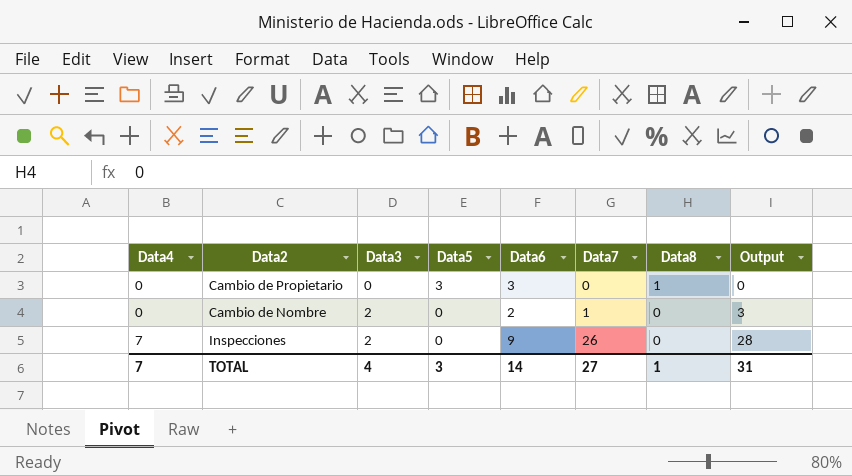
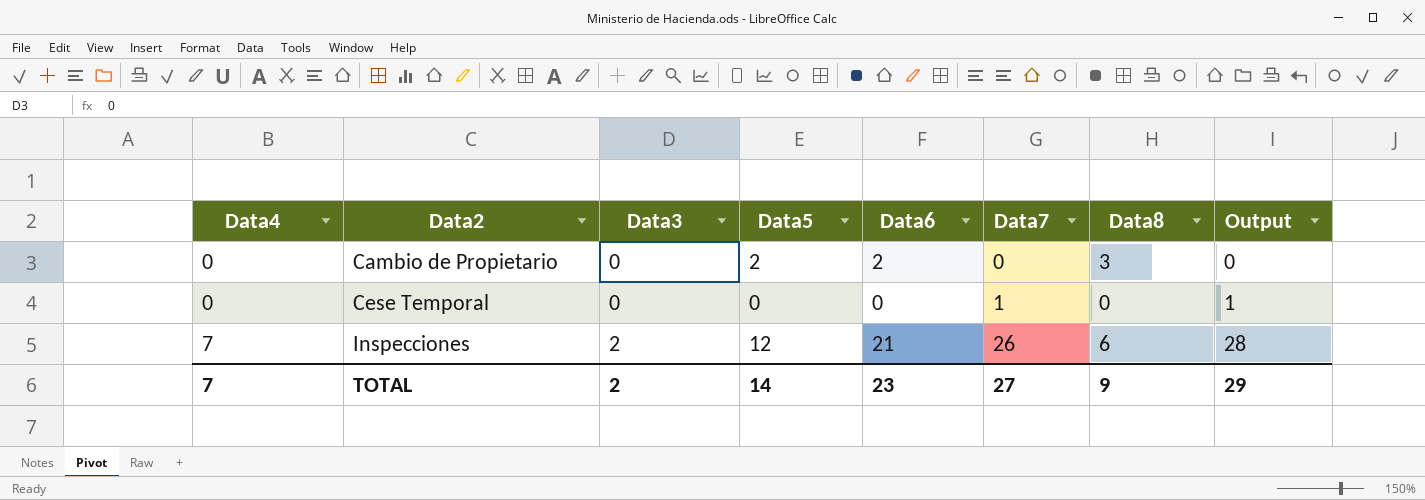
row Cambio de Nombre: 0 | 2 | 0 | 2 | 1 | 0 | 3 -> none
Cambio de Propietario | Data5: 3 -> 2
Cambio de Propietario | Data6: 3 -> 2
Cambio de Propietario | Data8: 1 -> 3
row Cese Temporal: none -> 0 | 0 | 0 | 0 | 1 | 0 | 1
Inspecciones | Data5: 0 -> 12
Inspecciones | Data6: 9 -> 21
Inspecciones | Data8: 0 -> 6
TOTAL | Data3: 4 -> 2
TOTAL | Data5: 3 -> 14
TOTAL | Data6: 14 -> 23
TOTAL | Data8: 1 -> 9
TOTAL | Output: 31 -> 29

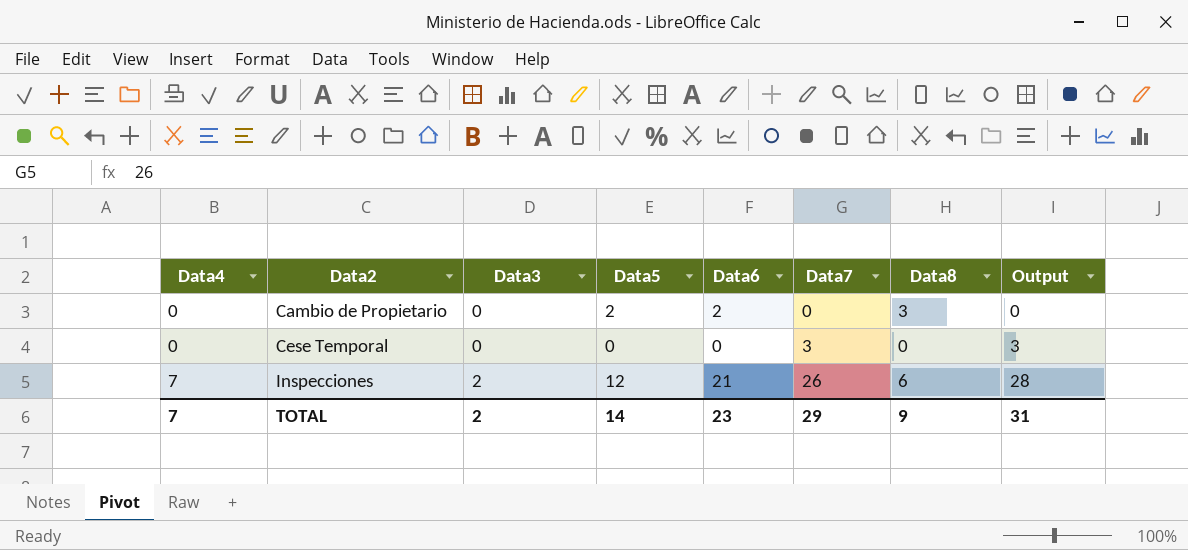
Cese Temporal | Data7: 1 -> 3
Cese Temporal | Output: 1 -> 3
TOTAL | Data7: 27 -> 29
TOTAL | Output: 29 -> 31

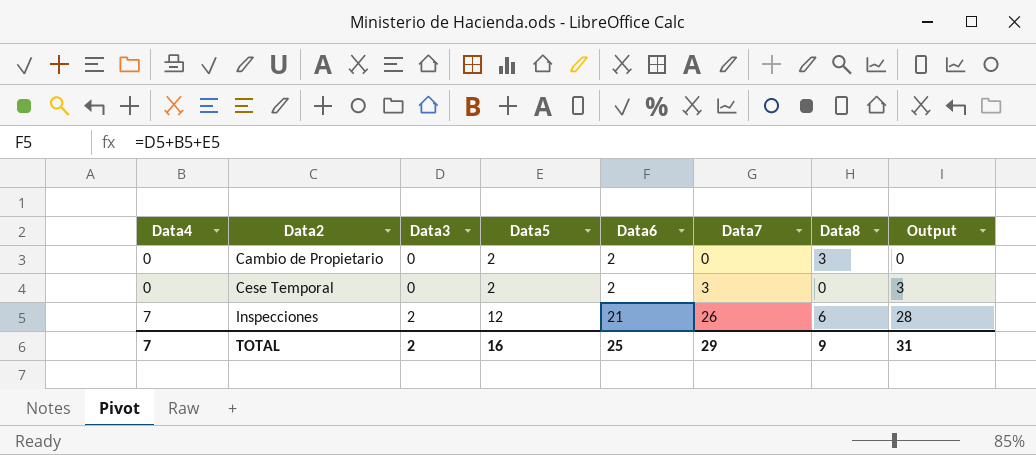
Cese Temporal | Data5: 0 -> 2
Cese Temporal | Data6: 0 -> 2
TOTAL | Data5: 14 -> 16
TOTAL | Data6: 23 -> 25

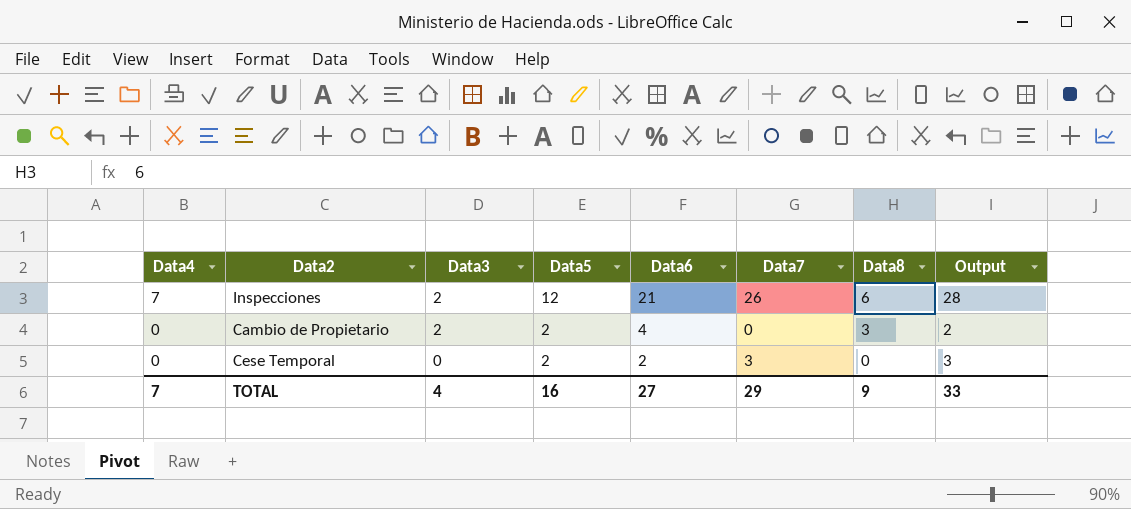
row order: Data4 ascending -> Data4 descending
Cambio de Propietario | Data3: 0 -> 2
Cambio de Propietario | Data6: 2 -> 4
Cambio de Propietario | Output: 0 -> 2
TOTAL | Data3: 2 -> 4
TOTAL | Data6: 25 -> 27
TOTAL | Output: 31 -> 33

